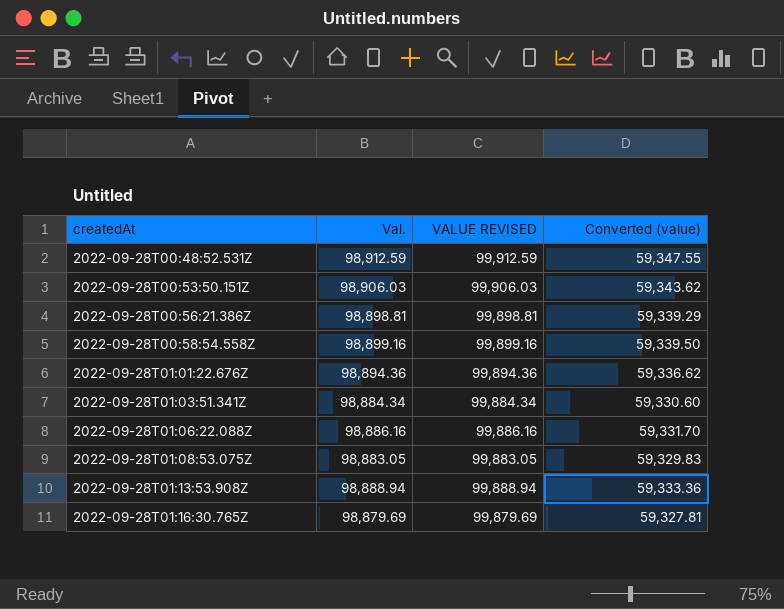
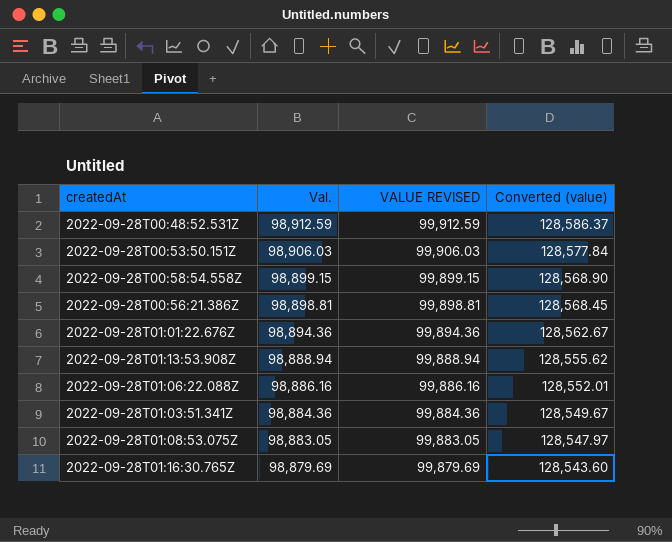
row order: createdAt ascending -> Val. descending
column Converted (value) | formula: [Val.] * 0.6 -> [Val.] * 1.3
2022-09-28T00:58:54.558Z | Val.: 98,899.16 -> 98,899.15
2022-09-28T00:58:54.558Z | VALUE REVISED: 99,899.16 -> 99,899.15
2022-09-28T01:03:51.341Z | Val.: 98,884.34 -> 98,884.36
2022-09-28T01:03:51.341Z | VALUE REVISED: 99,884.34 -> 99,884.36

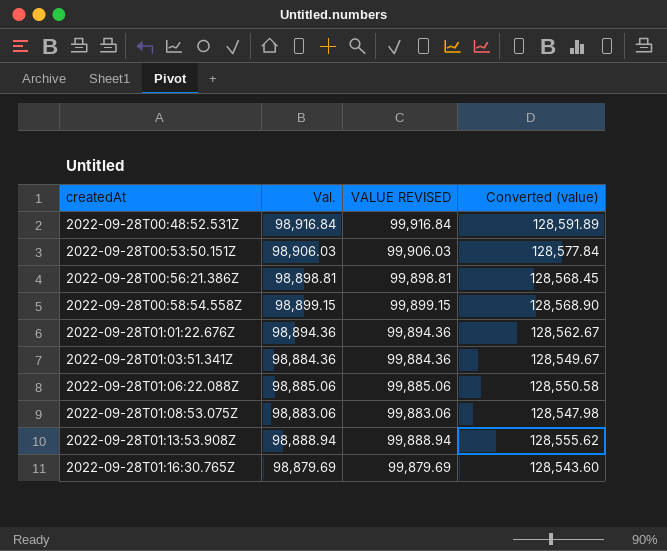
row order: Val. descending -> createdAt ascending
2022-09-28T00:48:52.531Z | Val.: 98,912.59 -> 98,916.84
2022-09-28T00:48:52.531Z | VALUE REVISED: 99,912.59 -> 99,916.84
2022-09-28T00:48:52.531Z | Converted (value): 128,586.37 -> 128,591.89
2022-09-28T01:06:22.088Z | Val.: 98,886.16 -> 98,885.06
2022-09-28T01:06:22.088Z | VALUE REVISED: 99,886.16 -> 99,885.06
2022-09-28T01:06:22.088Z | Converted (value): 128,552.01 -> 128,550.58
2022-09-28T01:08:53.075Z | Val.: 98,883.05 -> 98,883.06
2022-09-28T01:08:53.075Z | VALUE REVISED: 99,883.05 -> 99,883.06
2022-09-28T01:08:53.075Z | Converted (value): 128,547.97 -> 128,547.98

